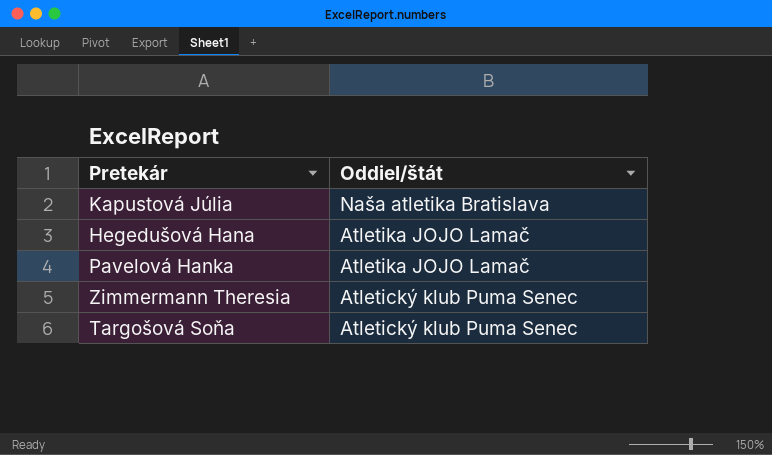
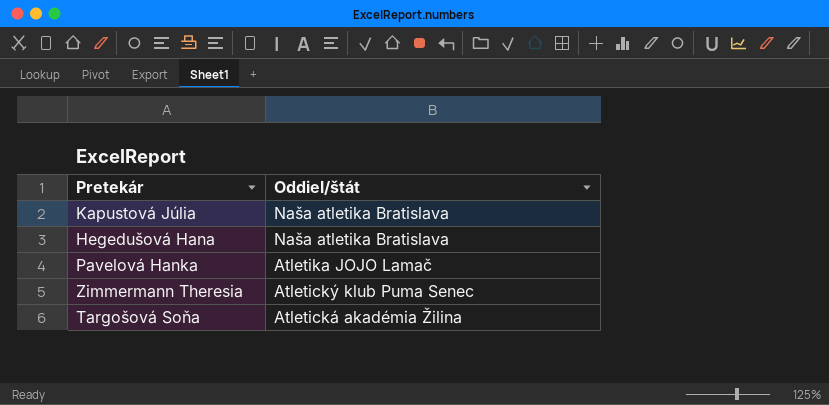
Hegedušová Hana | Oddiel/štát: Atletika JOJO Lamač -> Naša atletika Bratislava
Targošová Soňa | Oddiel/štát: Atletický klub Puma Senec -> Atletická akadémia Žilina

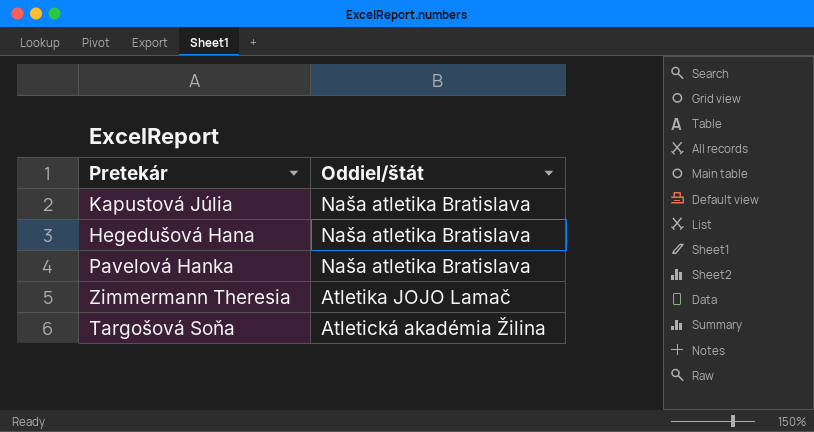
Pavelová Hanka | Oddiel/štát: Atletika JOJO Lamač -> Naša atletika Bratislava
Zimmermann Theresia | Oddiel/štát: Atletický klub Puma Senec -> Atletika JOJO Lamač

